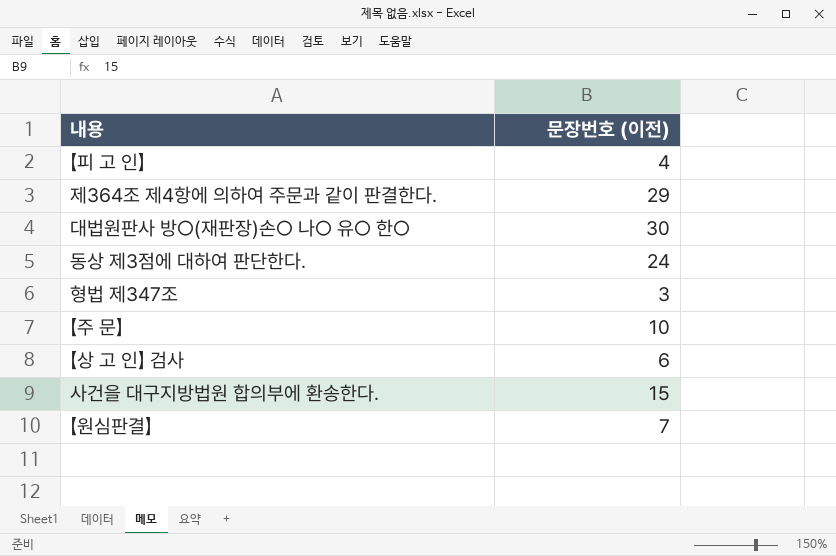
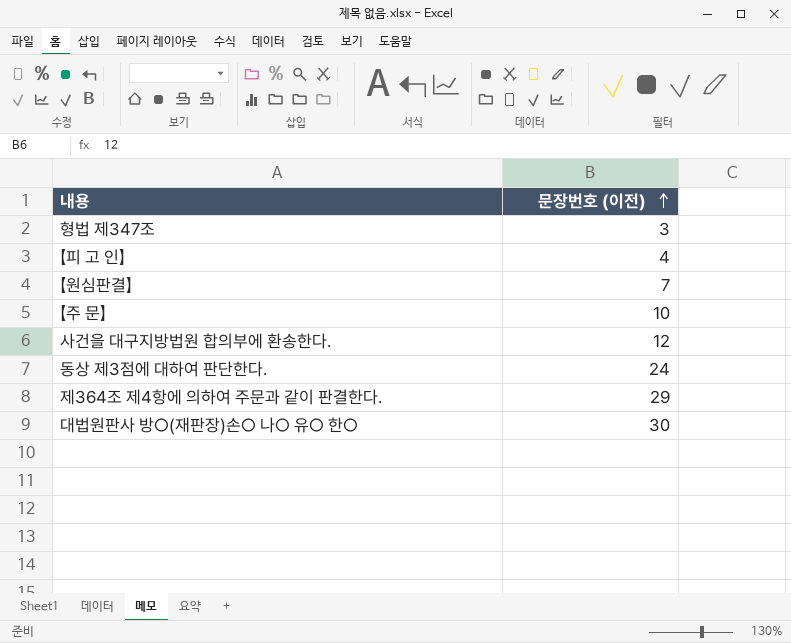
row order: none -> 문장번호 (이전) ascending
row 【상 고 인】 검사: 6 -> none
사건을 대구지방법원 합의부에 환송한다. | 문장번호 (이전): 15 -> 12

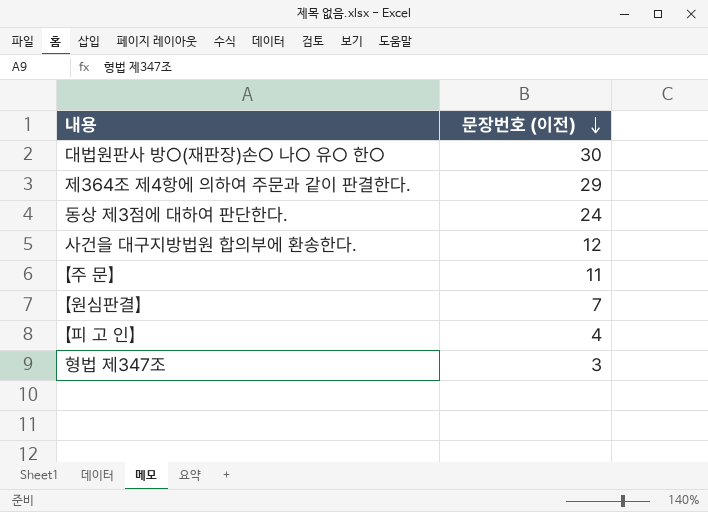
row order: 문장번호 (이전) ascending -> 문장번호 (이전) descending
【주 문】 | 문장번호 (이전): 10 -> 11

